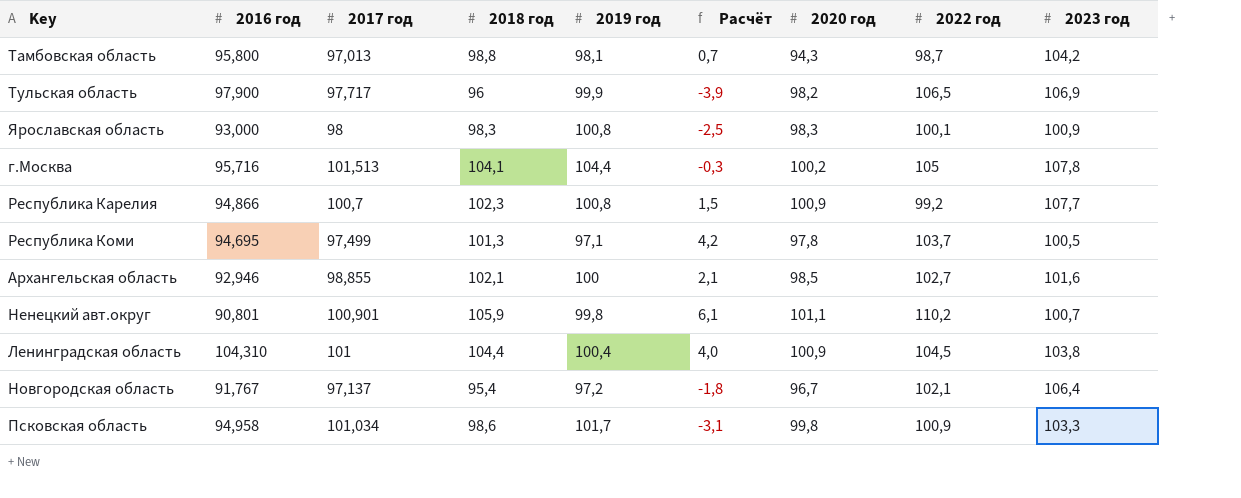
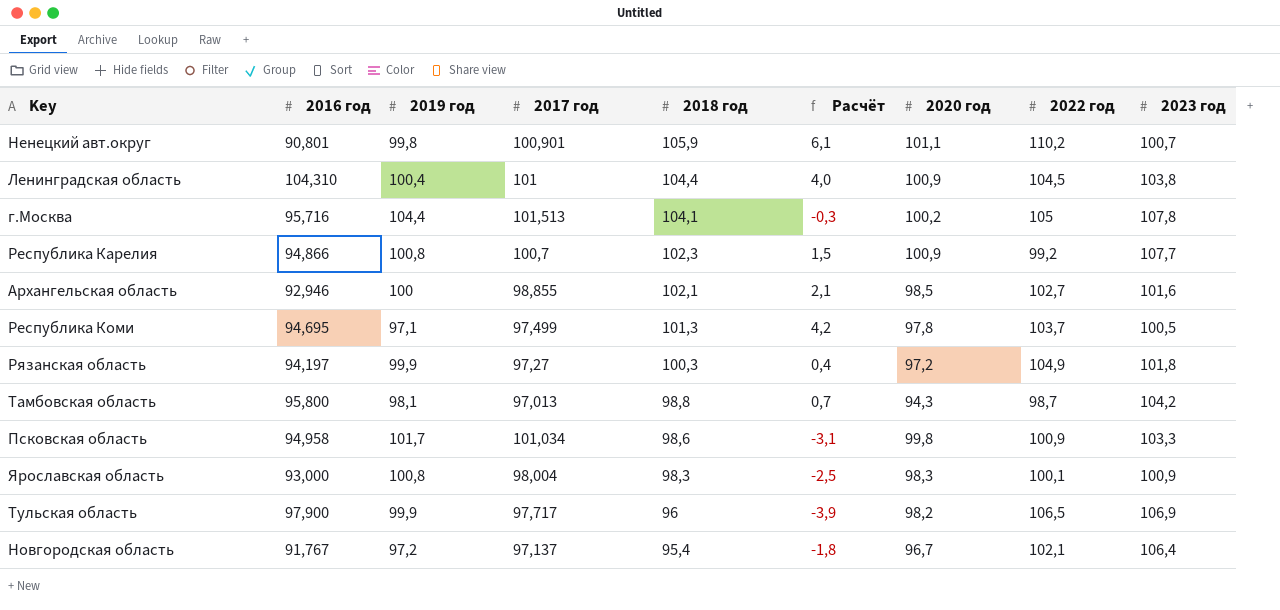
row order: none -> 2018 год descending
column 2019 год | position: 5 -> 3
row Рязанская область: none -> 94,197 | 99,9 | 97,27 | 100,3 | 0,4 | 97,2 | 104,9 | 101,8
Ярославская область | 2017 год: 98 -> 98,004

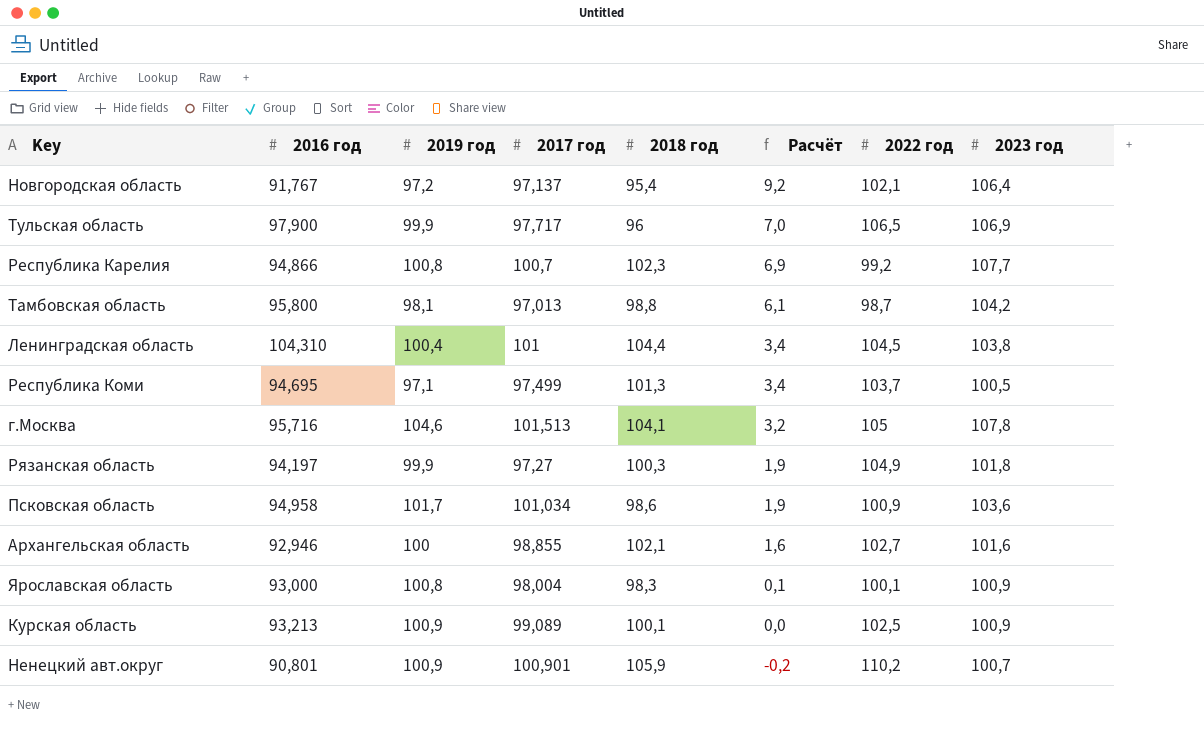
row order: 2018 год descending -> Расчёт descending
column 2020 год | position: 7 -> none
column Расчёт | formula: [2018 год] - [2019 год] -> [2023 год] - [2019 год]
г.Москва | 2019 год: 104,4 -> 104,6
Псковская область | 2023 год: 103,3 -> 103,6
row Курская область: none -> 93,213 | 100,9 | 99,089 | 100,1 | 0,0 | 102,5 | 100,9
Ненецкий авт.округ | 2019 год: 99,8 -> 100,9

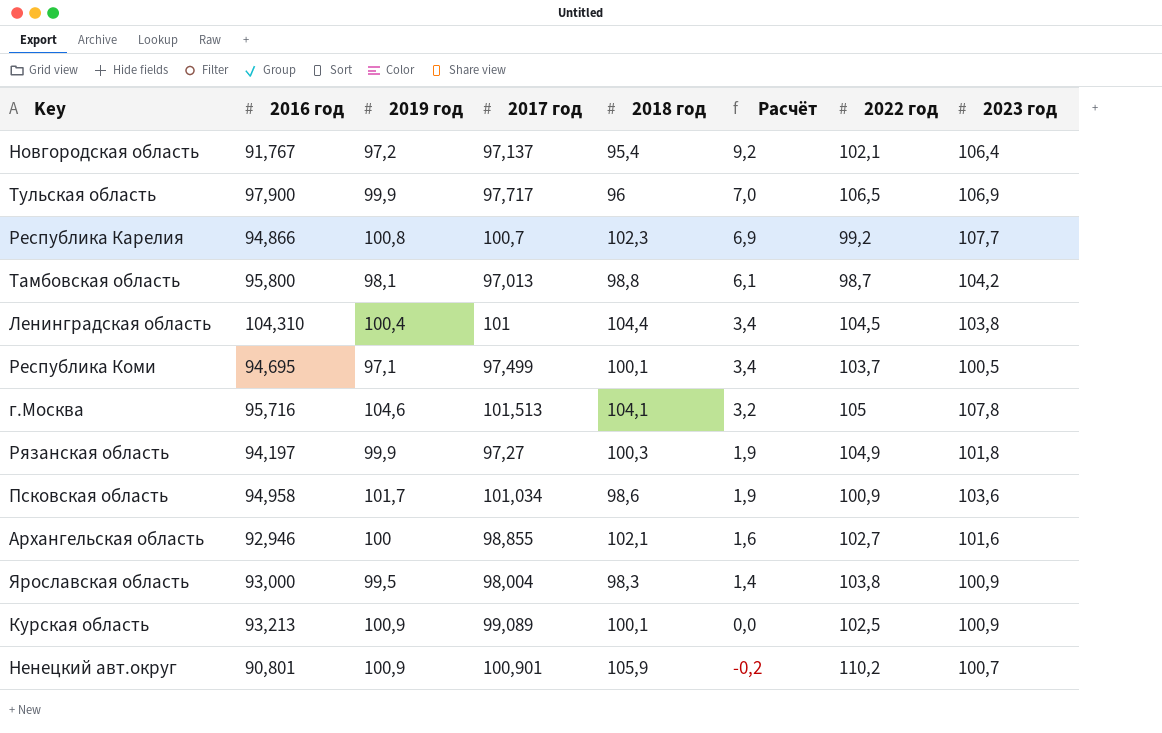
Республика Коми | 2018 год: 101,3 -> 100,1
Ярославская область | 2019 год: 100,8 -> 99,5
Ярославская область | Расчёт: 0,1 -> 1,4
Ярославская область | 2022 год: 100,1 -> 103,8

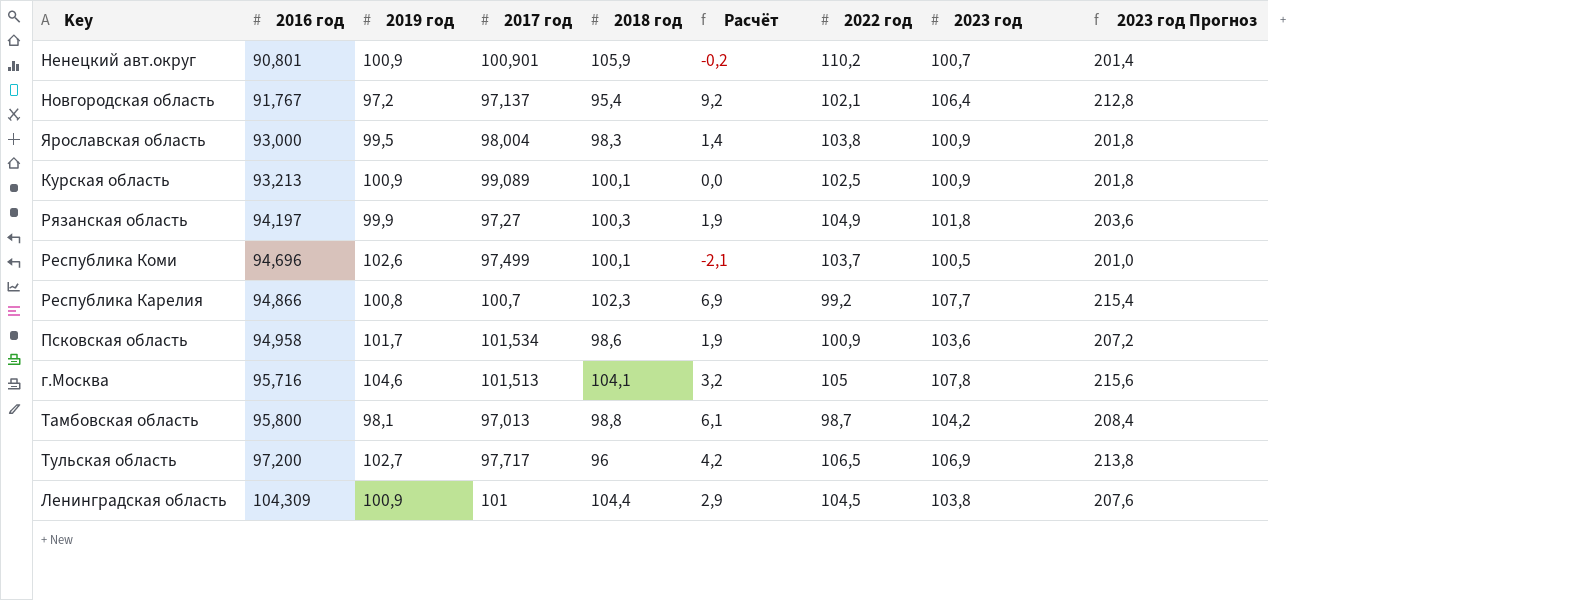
row order: Расчёт descending -> 2016 год ascending
column 2023 год Прогноз | formula: none -> [2023 год] * 2
row Архангельская область: 92,946 | 100 | 98,855 | 102,1 | 1,6 | 102,7 | 101,6 -> none
Республика Коми | 2016 год: 94,695 -> 94,696
Республика Коми | 2019 год: 97,1 -> 102,6
Республика Коми | Расчёт: 3,4 -> -2,1
Псковская область | 2017 год: 101,034 -> 101,534
Тульская область | 2016 год: 97,900 -> 97,200
Тульская область | 2019 год: 99,9 -> 102,7
Тульская область | Расчёт: 7,0 -> 4,2
Ленинградская область | 2016 год: 104,310 -> 104,309
Ленинградская область | 2019 год: 100,4 -> 100,9
Ленинградская область | Расчёт: 3,4 -> 2,9

